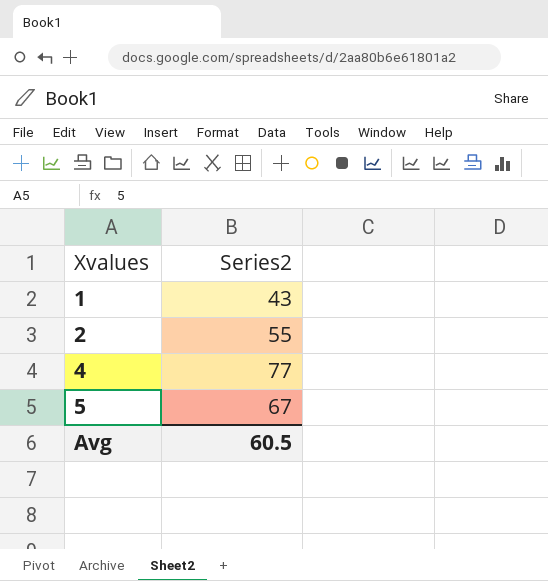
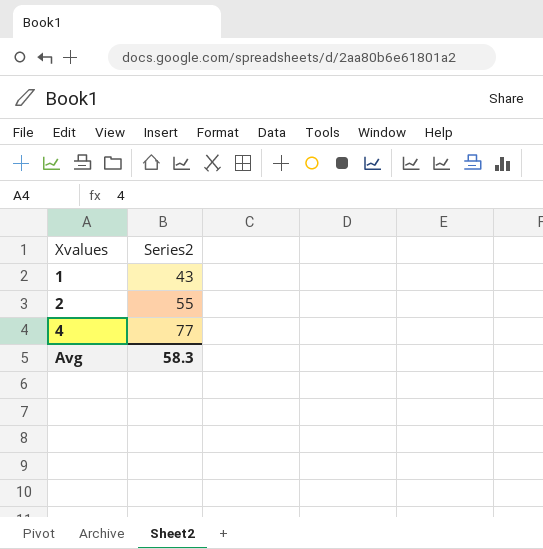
row 5: 67 -> none
Avg | Series2: 60.5 -> 58.3

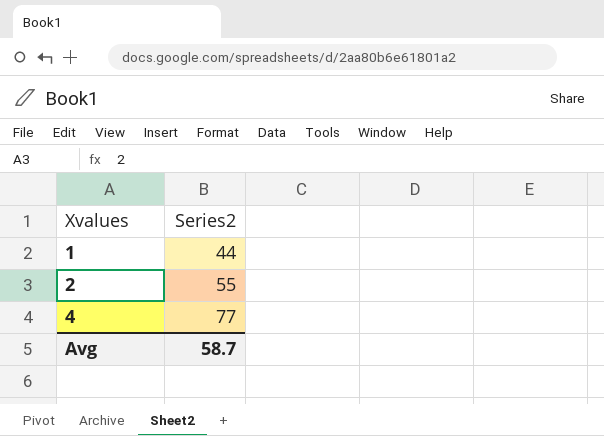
1 | Series2: 43 -> 44
Avg | Series2: 58.3 -> 58.7

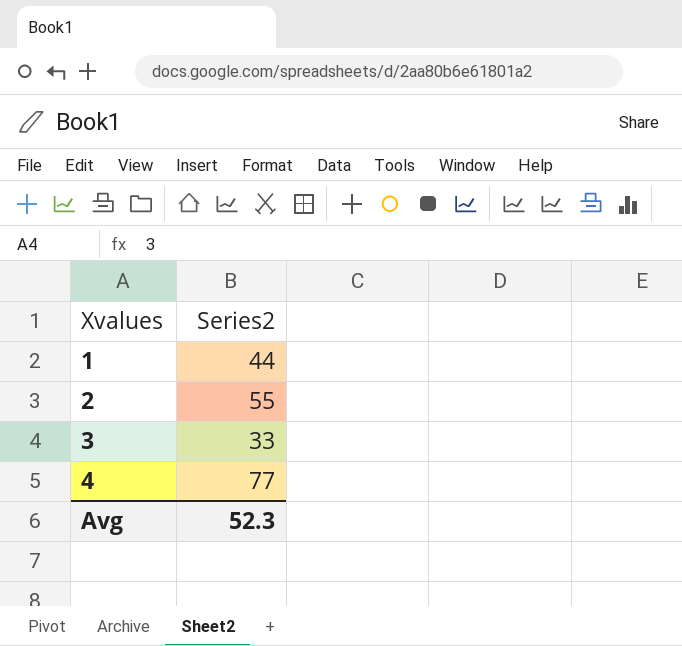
row 3: none -> 33
Avg | Series2: 58.7 -> 52.3

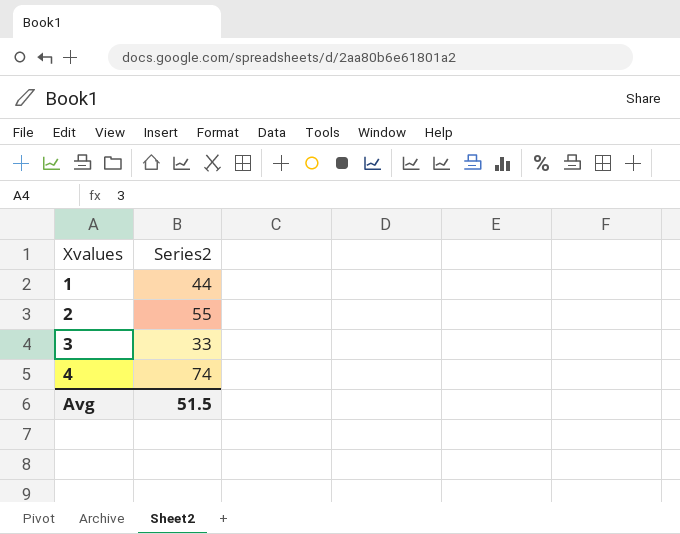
4 | Series2: 77 -> 74
Avg | Series2: 52.3 -> 51.5

